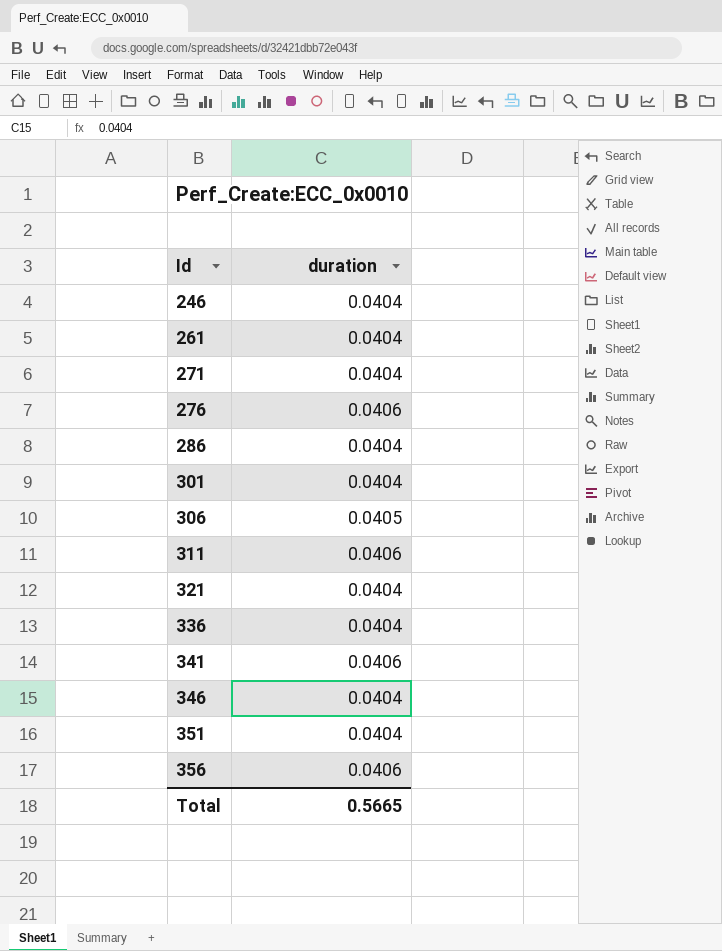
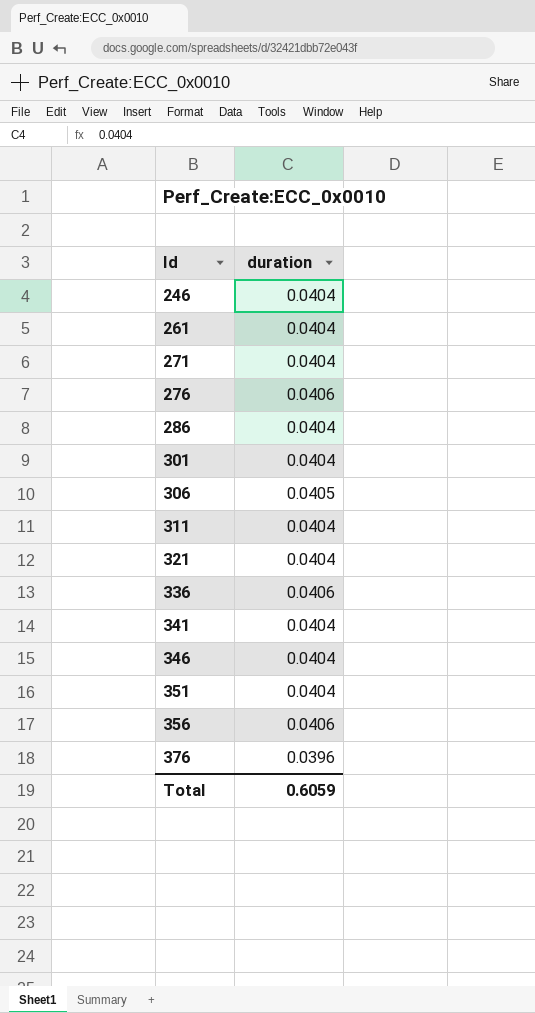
311 | duration: 0.0406 -> 0.0404
336 | duration: 0.0404 -> 0.0406
341 | duration: 0.0406 -> 0.0404
row 376: none -> 0.0396
Total | duration: 0.5665 -> 0.6059

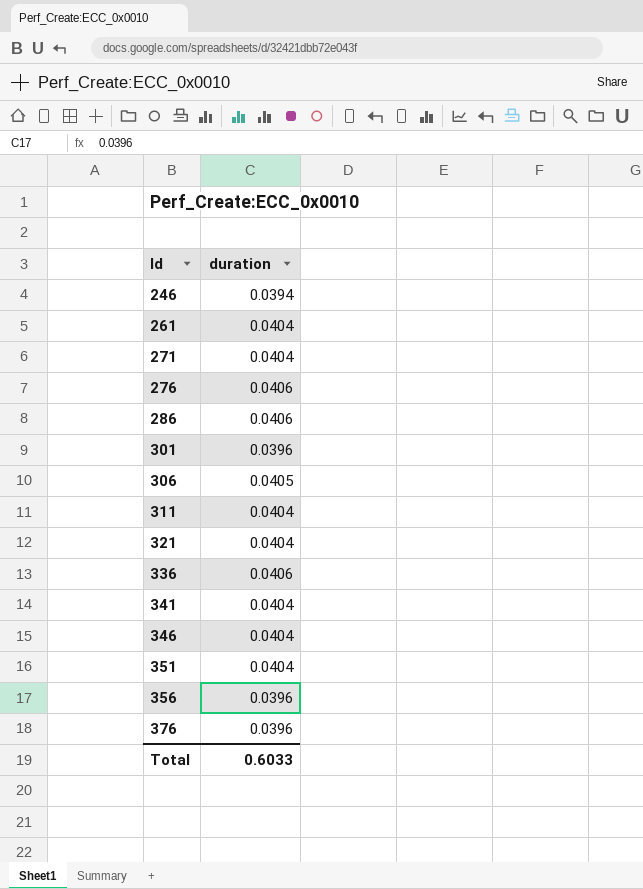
246 | duration: 0.0404 -> 0.0394
286 | duration: 0.0404 -> 0.0406
301 | duration: 0.0404 -> 0.0396
356 | duration: 0.0406 -> 0.0396
Total | duration: 0.6059 -> 0.6033

